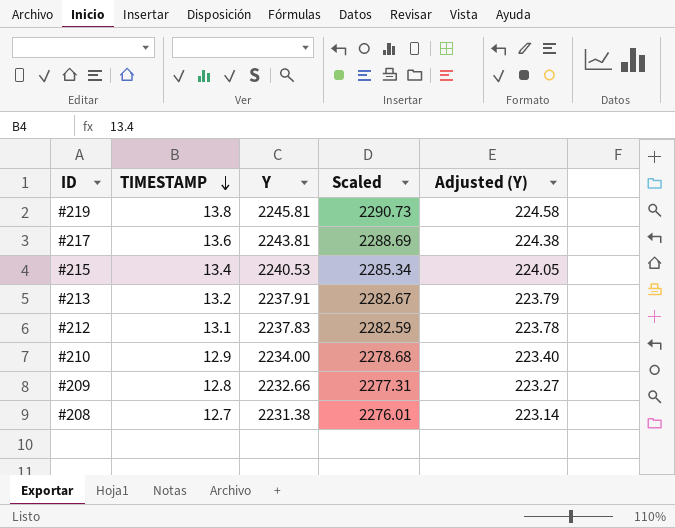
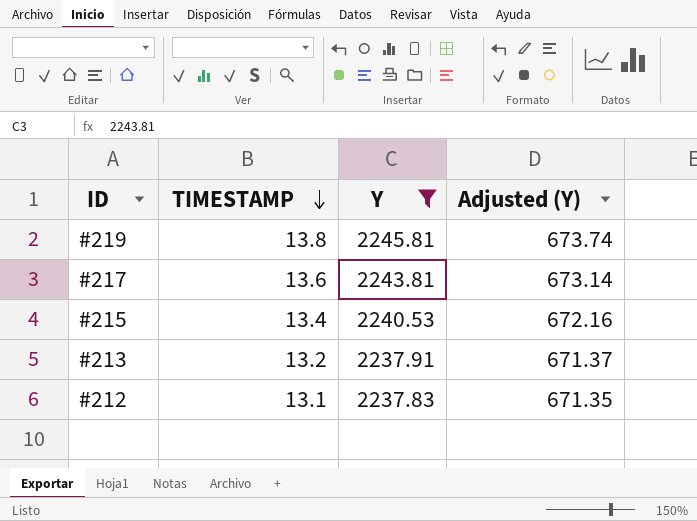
filter: none -> Y >= 2237.83
column Scaled | formula: [Y] * 1.02 -> none
column Adjusted (Y) | formula: [Y] * 0.1 -> [Y] * 0.3

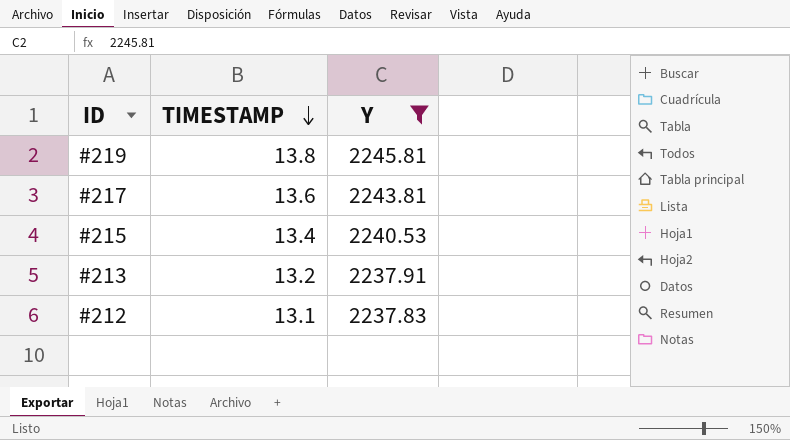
column Adjusted (Y) | formula: [Y] * 0.3 -> none

